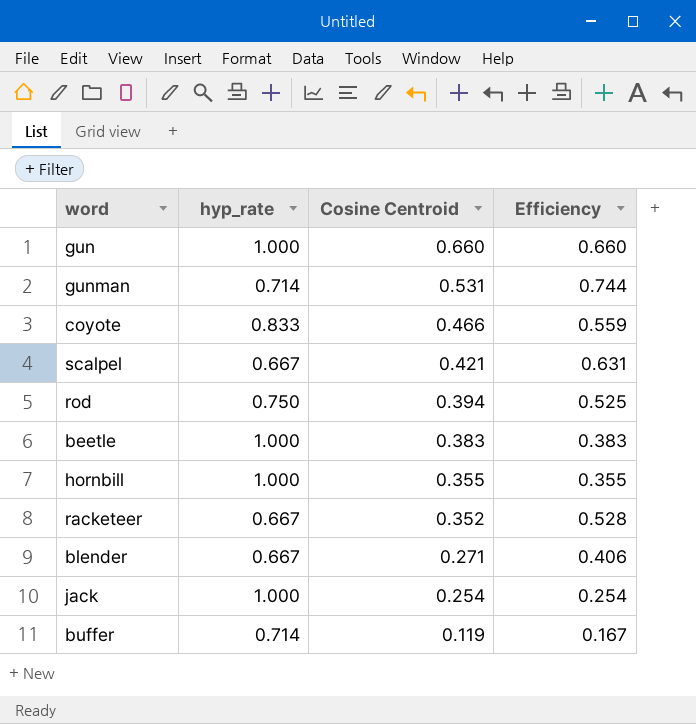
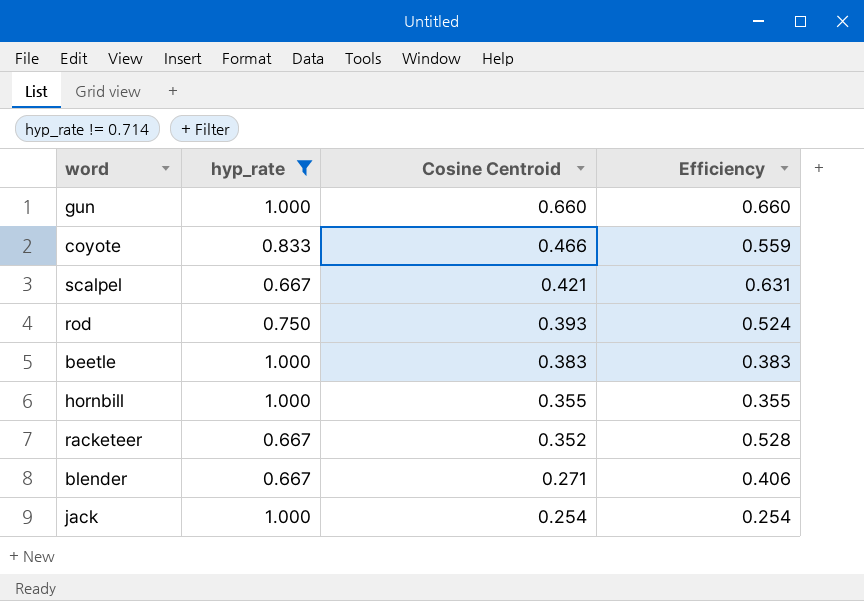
filter: none -> hyp_rate != 0.714
rod | Cosine Centroid: 0.394 -> 0.393
rod | Efficiency: 0.525 -> 0.524

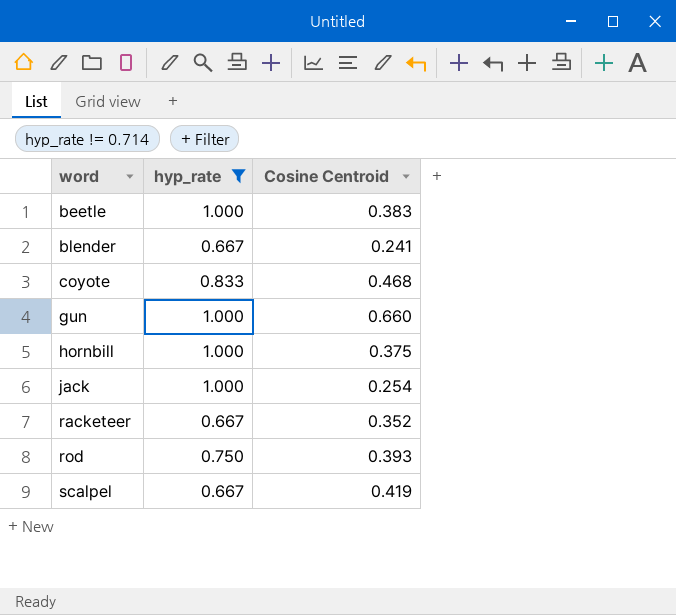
row order: Cosine Centroid descending -> word ascending
column Efficiency | formula: [Cosine Centroid] / [hyp_rate] -> none
blender | Cosine Centroid: 0.271 -> 0.241
coyote | Cosine Centroid: 0.466 -> 0.468
hornbill | Cosine Centroid: 0.355 -> 0.375
scalpel | Cosine Centroid: 0.421 -> 0.419

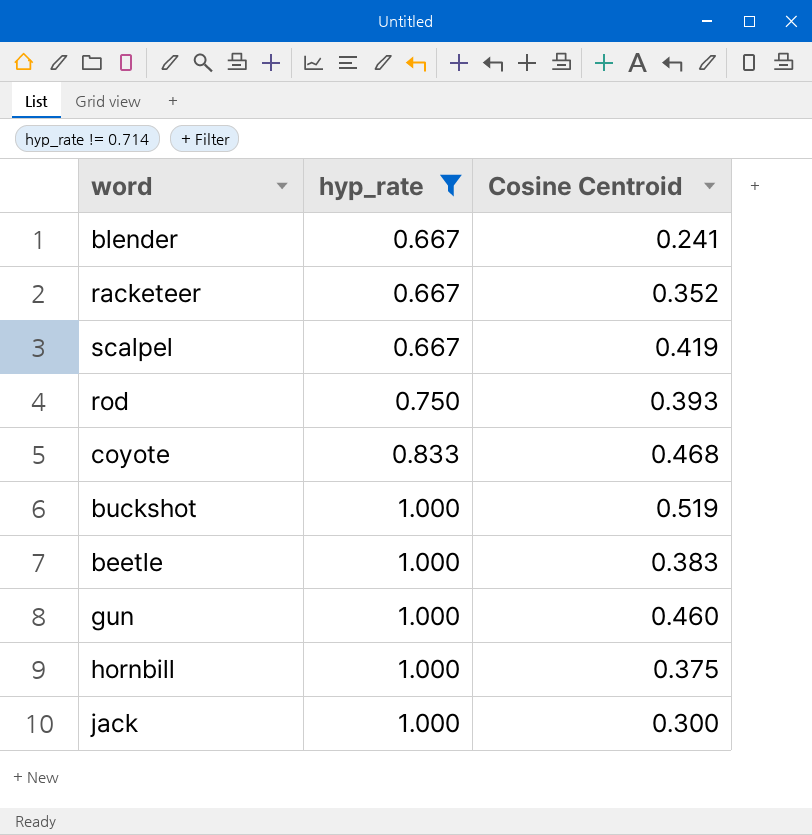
row order: word ascending -> hyp_rate ascending
row buckshot: none -> 1.000 | 0.519
gun | Cosine Centroid: 0.660 -> 0.460
jack | Cosine Centroid: 0.254 -> 0.300

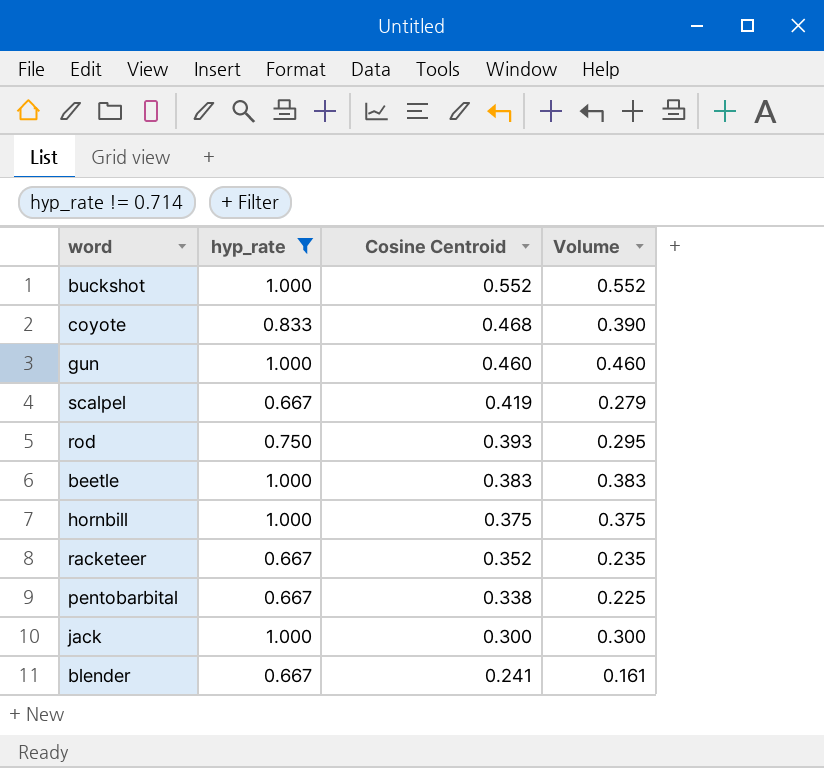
row order: hyp_rate ascending -> Cosine Centroid descending
column Volume | formula: none -> [hyp_rate] * [Cosine Centroid]
buckshot | Cosine Centroid: 0.519 -> 0.552
row pentobarbital: none -> 0.667 | 0.338 | 0.225

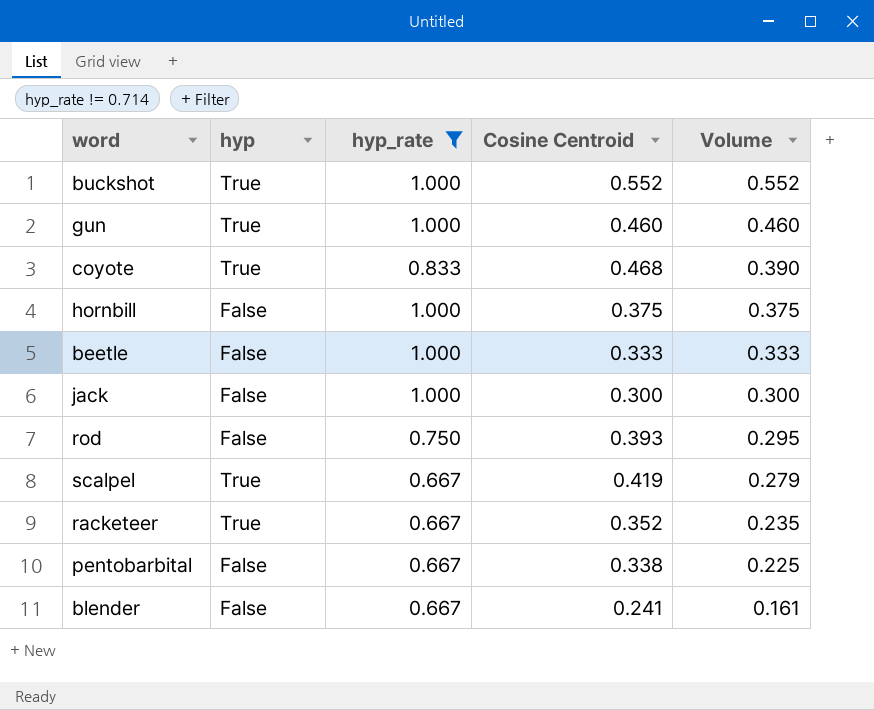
row order: Cosine Centroid descending -> Volume descending
column hyp | position: none -> 2
beetle | Cosine Centroid: 0.383 -> 0.333
beetle | Volume: 0.383 -> 0.333

